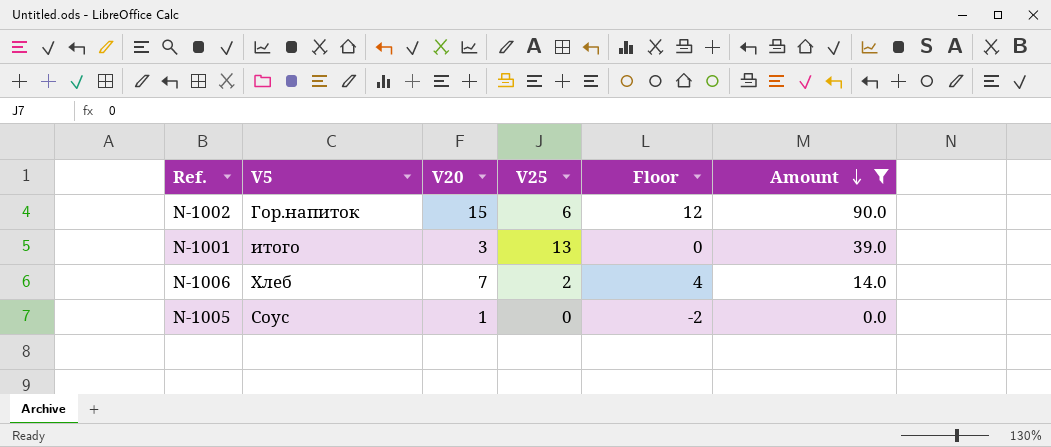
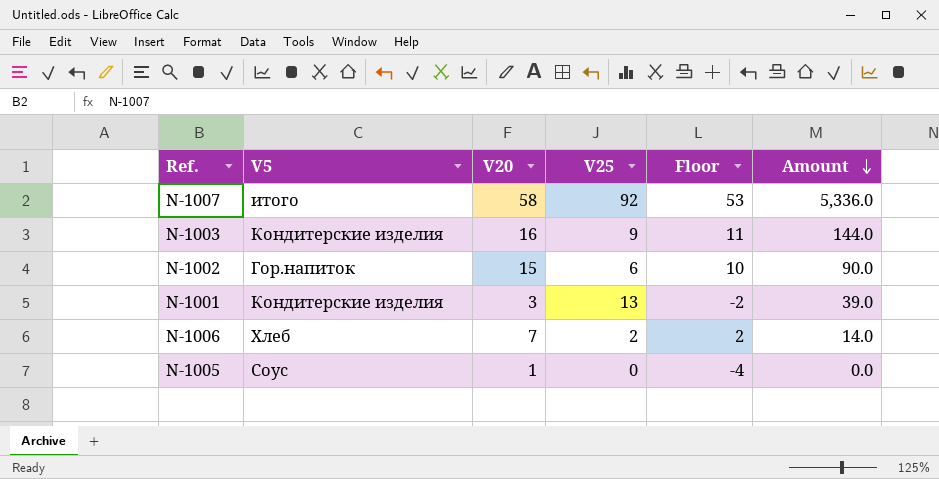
filter: Amount <= 90.0 -> none
column Floor | formula: [V20] - 3 -> [V20] - 5
N-1001 | V5: итого -> Кондитерские изделия

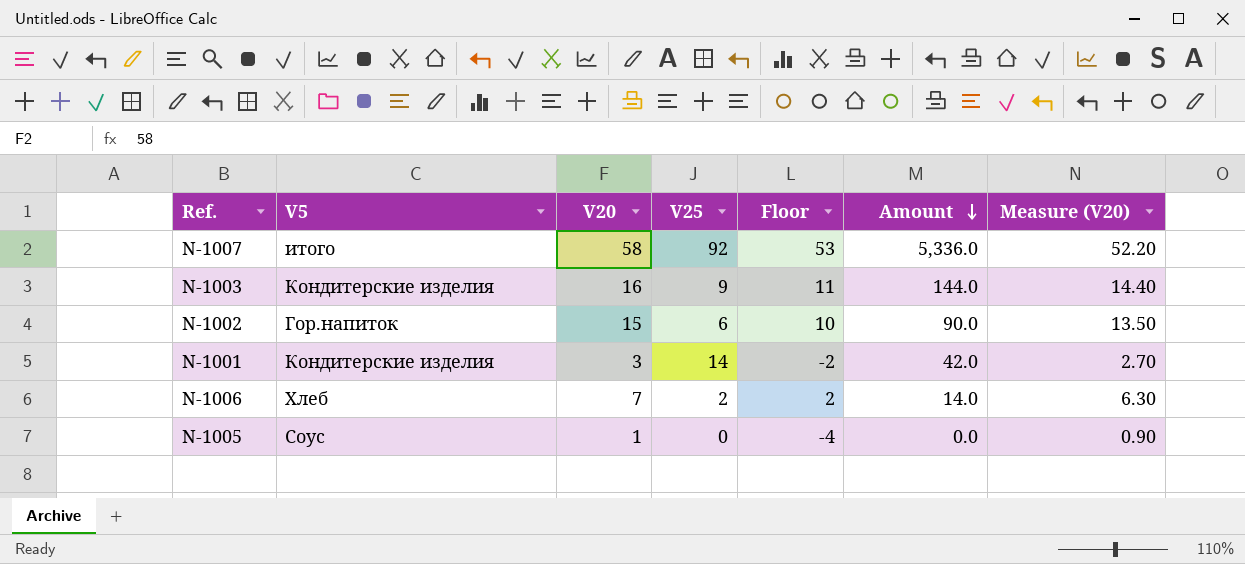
column Measure (V20) | formula: none -> [V20] * 0.9
N-1001 | V25: 13 -> 14
N-1001 | Amount: 39.0 -> 42.0

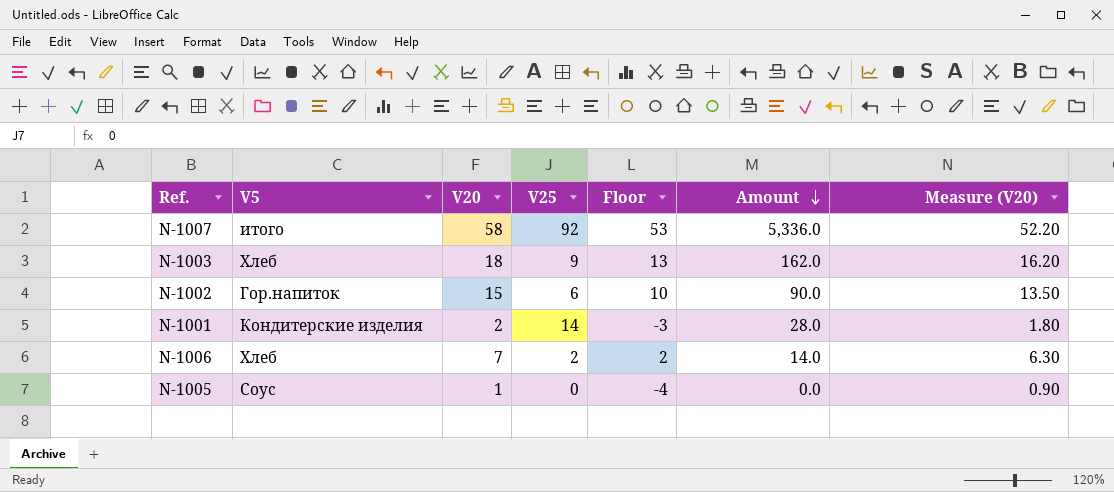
N-1003 | V5: Кондитерские изделия -> Хлеб
N-1003 | V20: 16 -> 18
N-1003 | Floor: 11 -> 13
N-1003 | Amount: 144.0 -> 162.0
N-1003 | Measure (V20): 14.40 -> 16.20
N-1001 | V20: 3 -> 2
N-1001 | Floor: -2 -> -3
N-1001 | Amount: 42.0 -> 28.0
N-1001 | Measure (V20): 2.70 -> 1.80

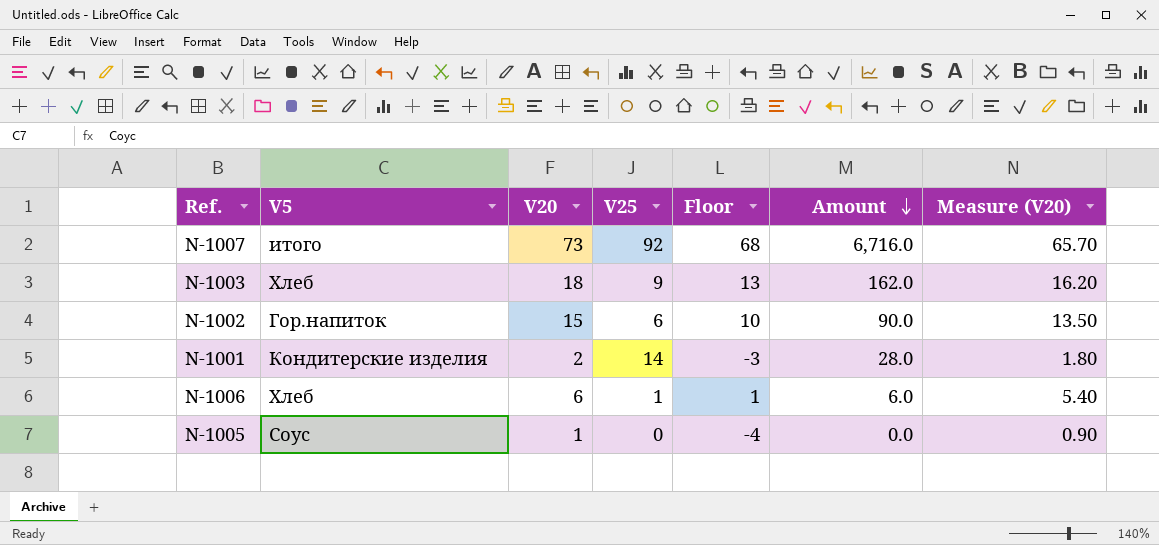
N-1007 | V20: 58 -> 73
N-1007 | Floor: 53 -> 68
N-1007 | Amount: 5,336.0 -> 6,716.0
N-1007 | Measure (V20): 52.20 -> 65.70
N-1006 | V20: 7 -> 6
N-1006 | V25: 2 -> 1
N-1006 | Floor: 2 -> 1
N-1006 | Amount: 14.0 -> 6.0
N-1006 | Measure (V20): 6.30 -> 5.40

